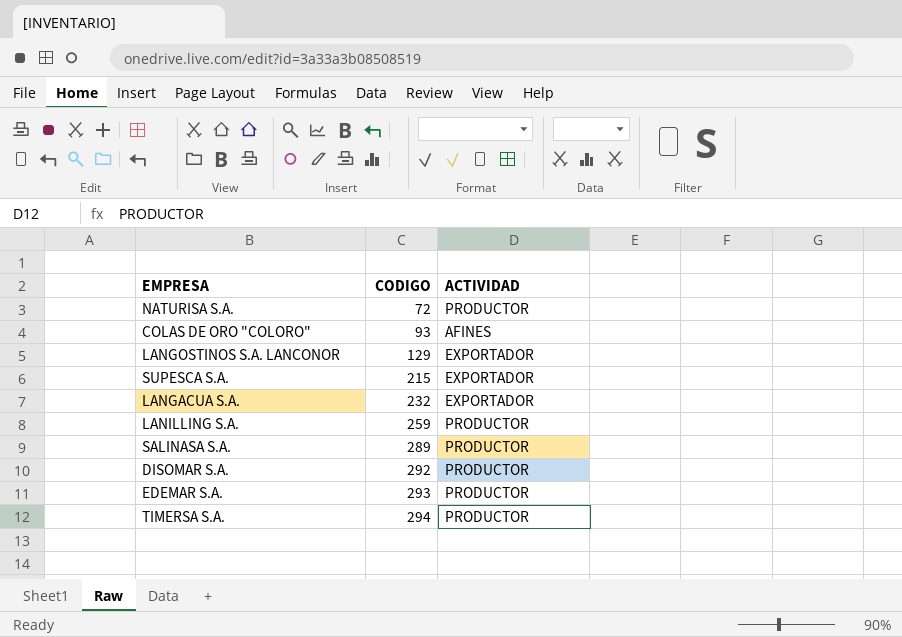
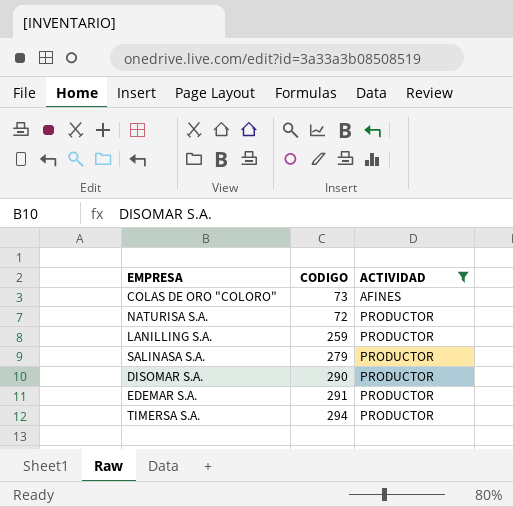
filter: none -> ACTIVIDAD != EXPORTADOR
row order: CODIGO ascending -> ACTIVIDAD ascending
COLAS DE ORO "COLORO" | CODIGO: 93 -> 73
SALINASA S.A. | CODIGO: 289 -> 279
DISOMAR S.A. | CODIGO: 292 -> 290
EDEMAR S.A. | CODIGO: 293 -> 291

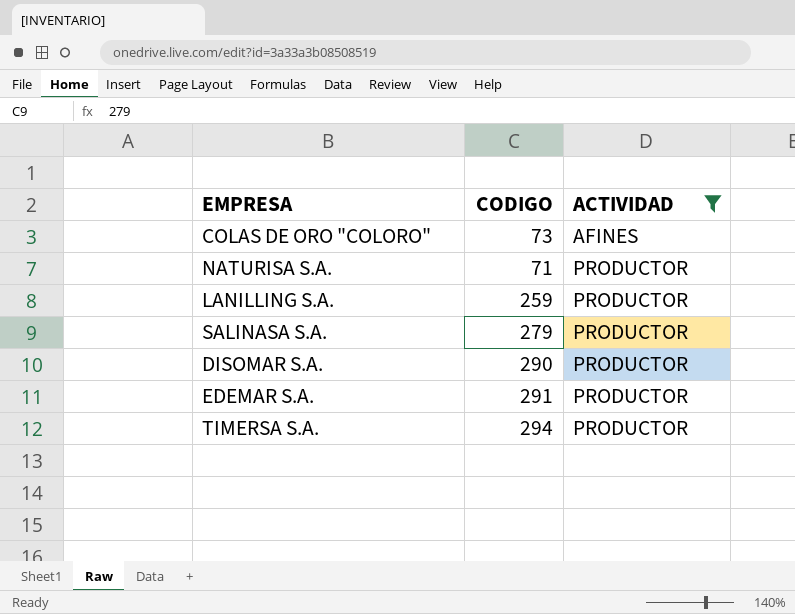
NATURISA S.A. | CODIGO: 72 -> 71

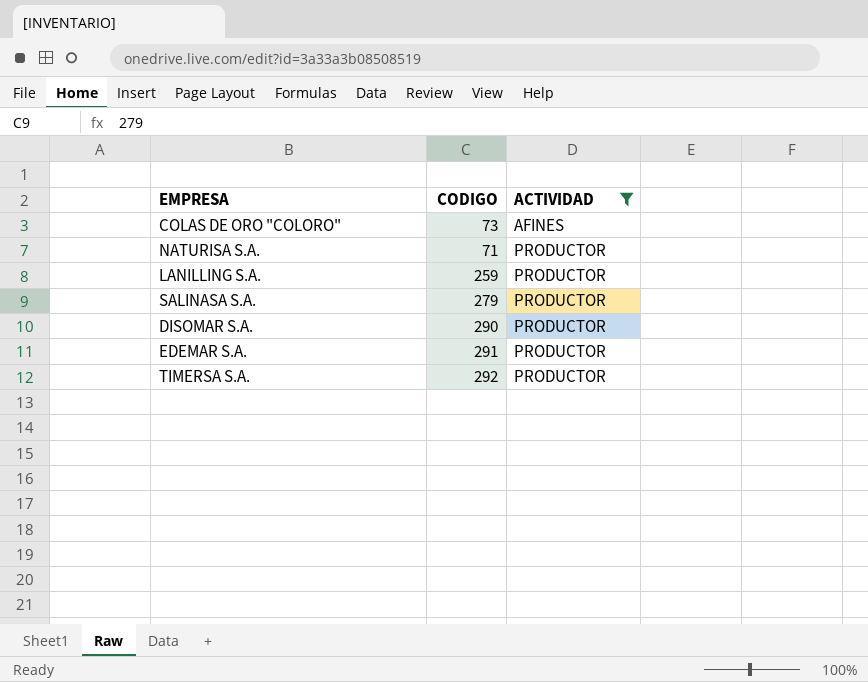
TIMERSA S.A. | CODIGO: 294 -> 292

